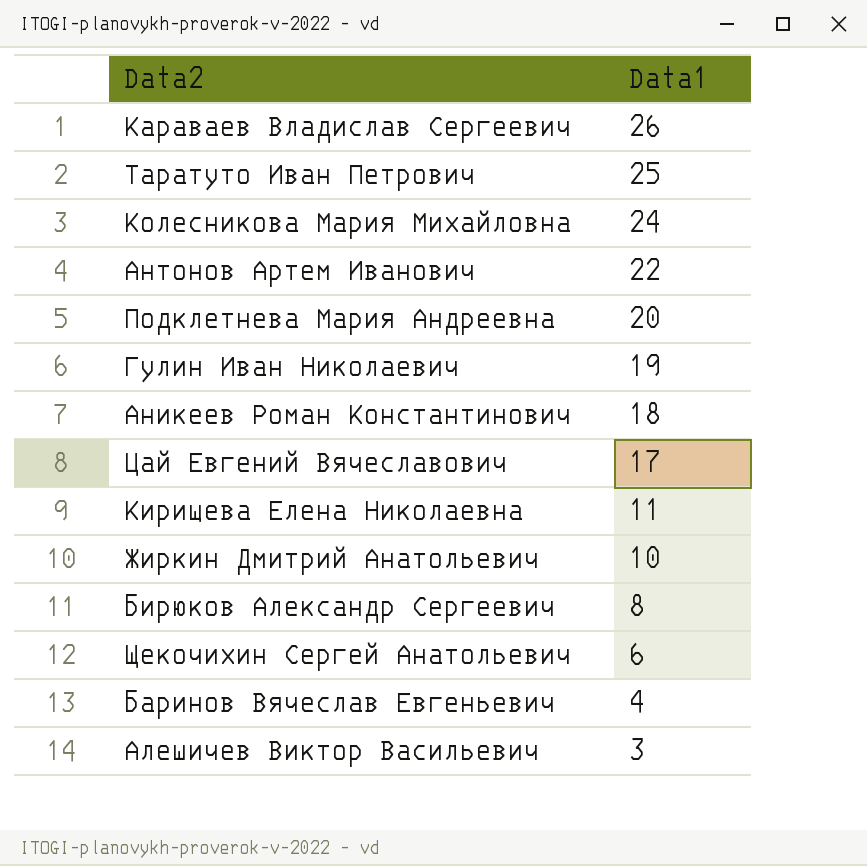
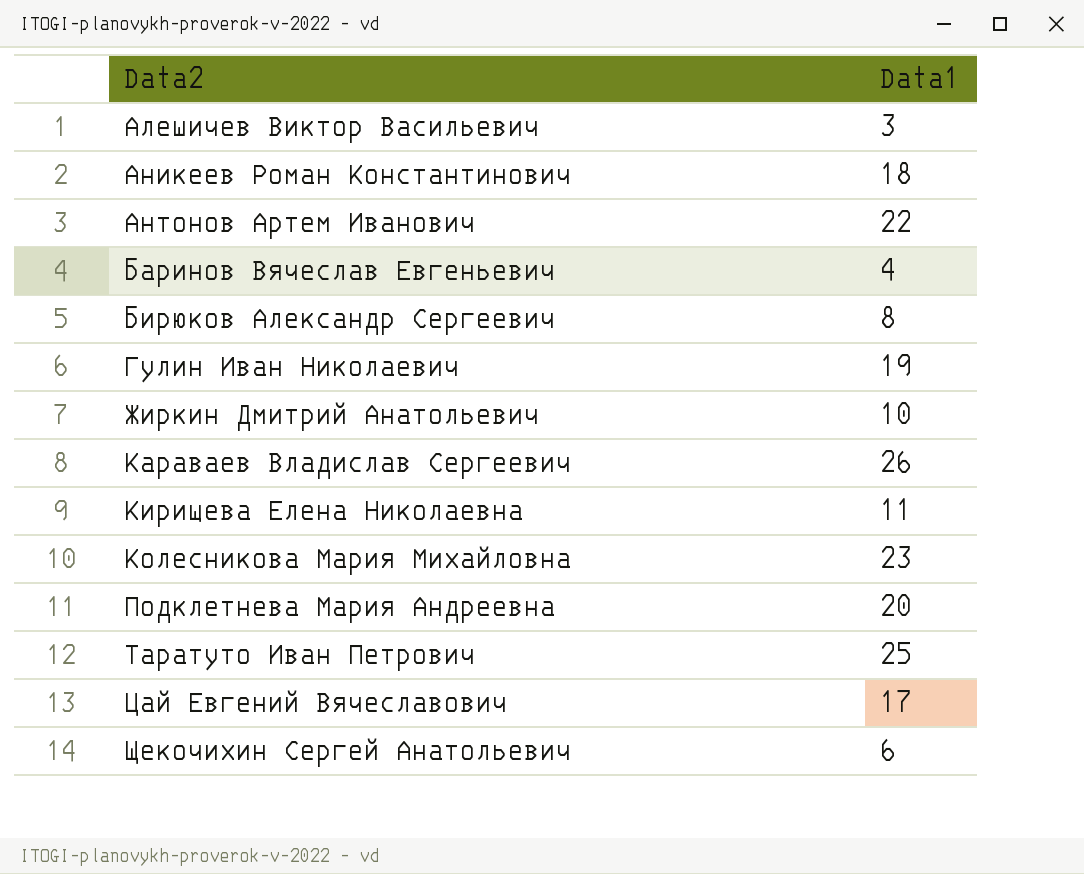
row order: Data1 descending -> Data2 ascending
Колесникова Мария Михайловна | Data1: 24 -> 23

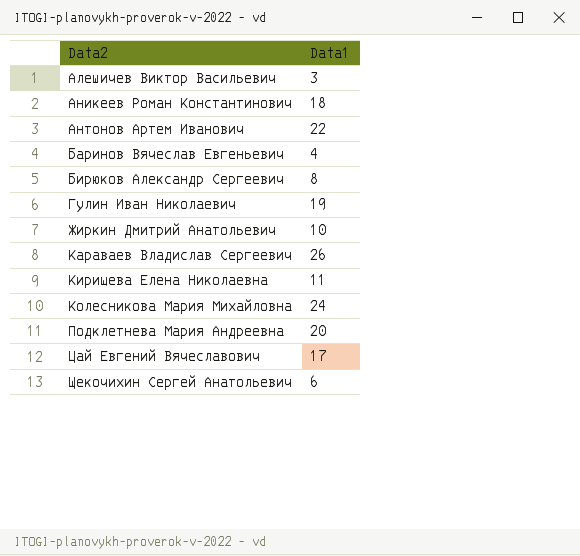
row Таратуто Иван Петрович: 25 -> none
Колесникова Мария Михайловна | Data1: 23 -> 24

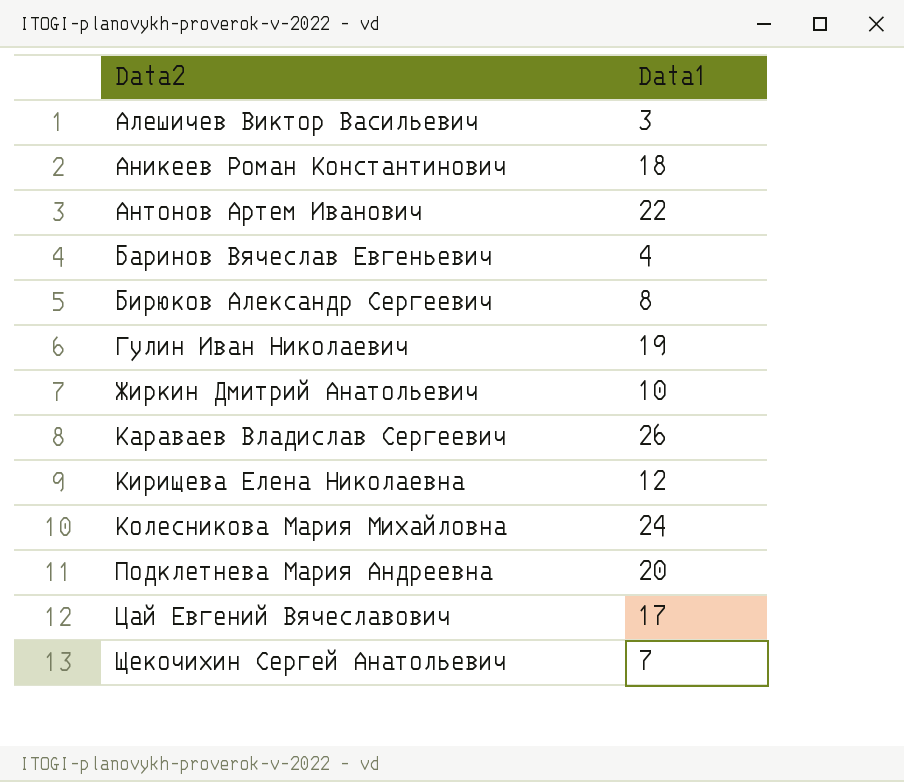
Кирищева Елена Николаевна | Data1: 11 -> 12
Щекочихин Сергей Анатольевич | Data1: 6 -> 7

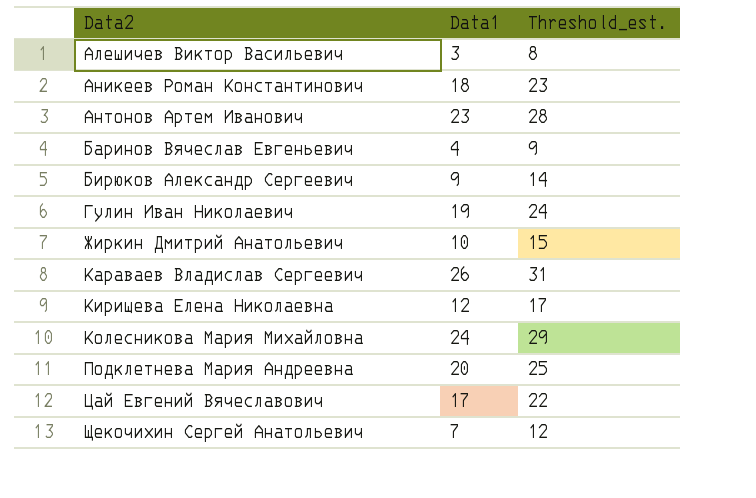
column Threshold_est. | formula: none -> [Data1] + 5
Антонов Артем Иванович | Data1: 22 -> 23
Бирюков Александр Сергеевич | Data1: 8 -> 9

